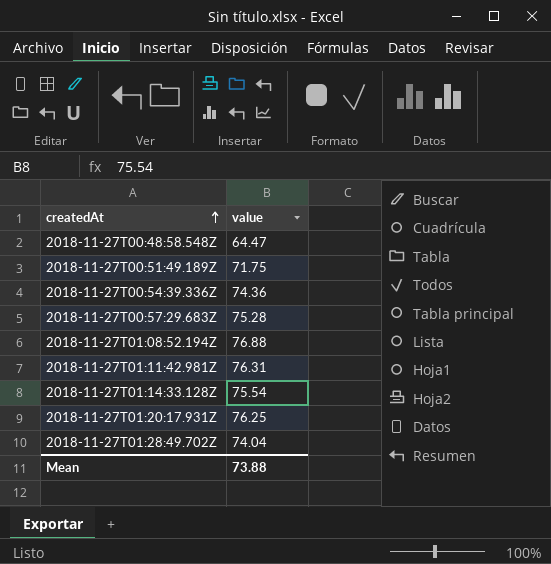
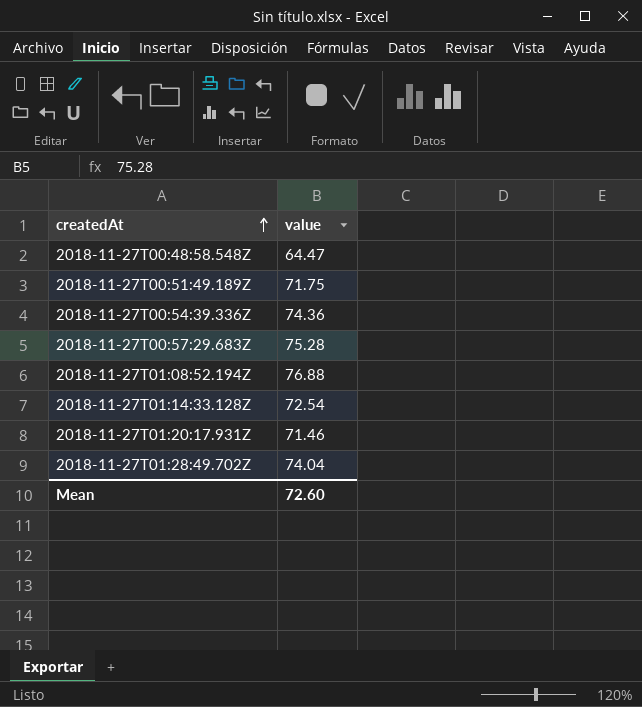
row 2018-11-27T01:11:42.981Z: 76.31 -> none
2018-11-27T01:14:33.128Z | value: 75.54 -> 72.54
2018-11-27T01:20:17.931Z | value: 76.25 -> 71.46
Mean | value: 73.88 -> 72.60

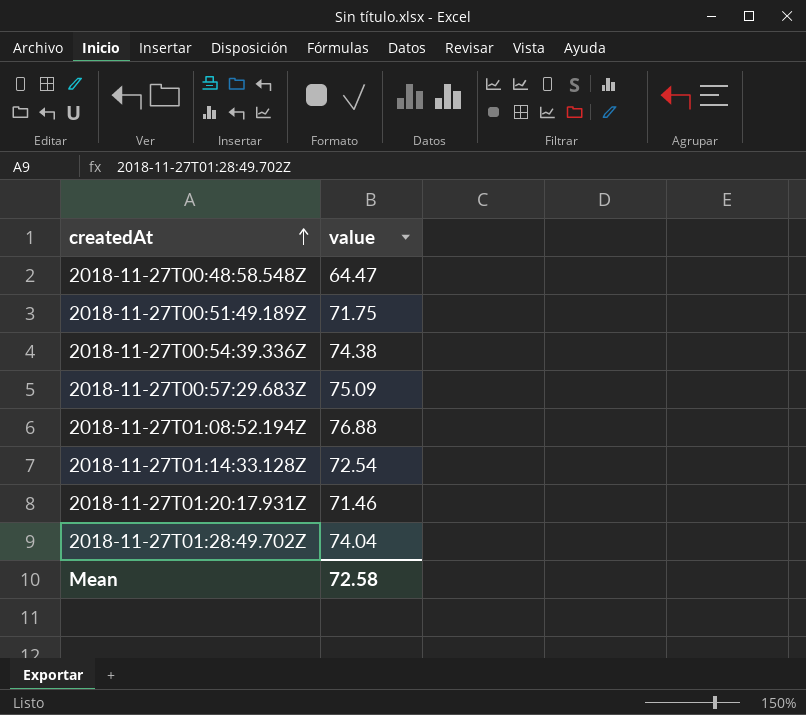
2018-11-27T00:54:39.336Z | value: 74.36 -> 74.38
2018-11-27T00:57:29.683Z | value: 75.28 -> 75.09
Mean | value: 72.60 -> 72.58

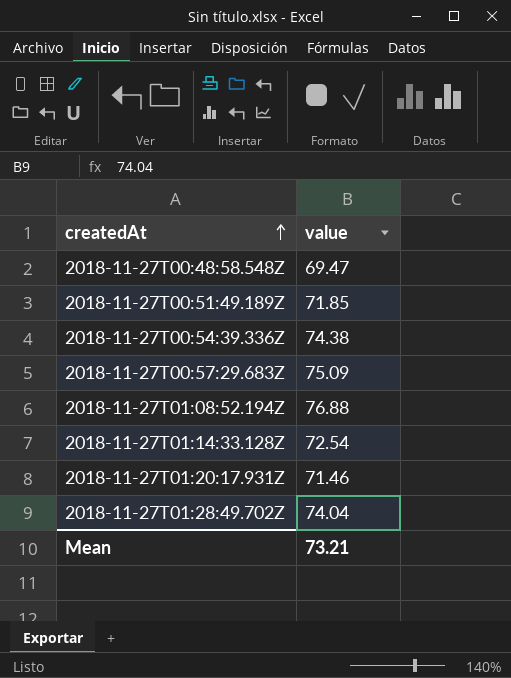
2018-11-27T00:48:58.548Z | value: 64.47 -> 69.47
2018-11-27T00:51:49.189Z | value: 71.75 -> 71.85
Mean | value: 72.58 -> 73.21

